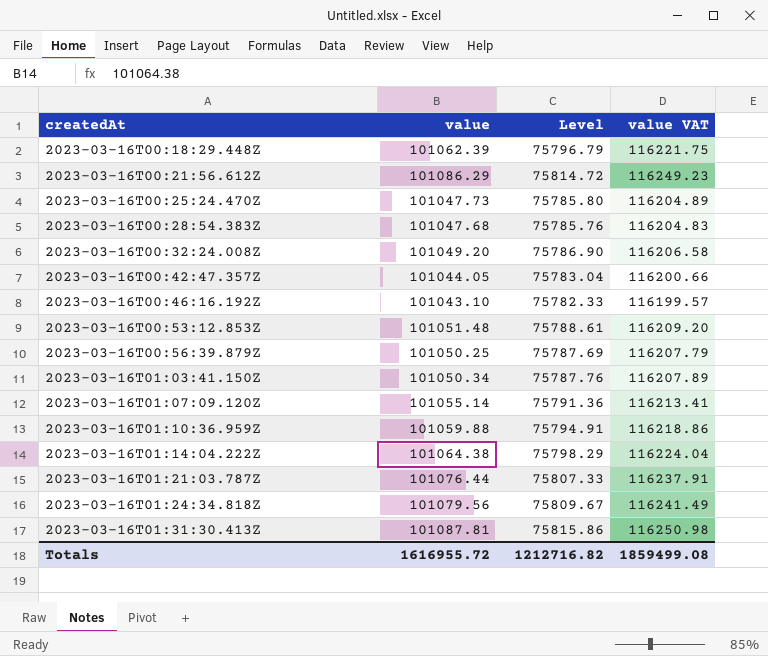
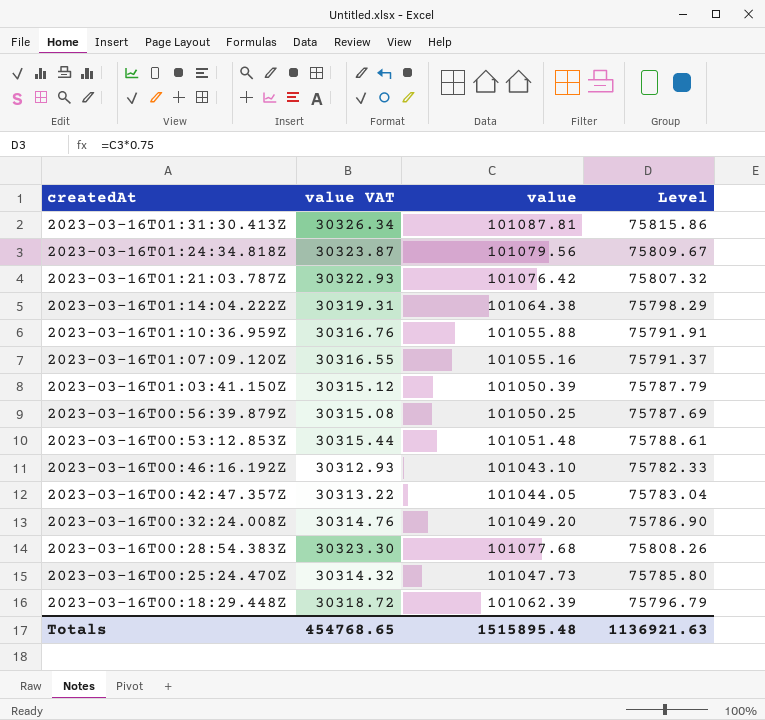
row order: createdAt ascending -> createdAt descending
column value VAT | formula: [value] * 1.15 -> [value] * 0.3
column value VAT | position: 4 -> 2
row 2023-03-16T00:21:56.612Z: 101086.29 | 75814.72 | 116249.23 -> none
2023-03-16T01:21:03.787Z | value: 101076.44 -> 101076.42
2023-03-16T01:21:03.787Z | Level: 75807.33 -> 75807.32
2023-03-16T01:10:36.959Z | value: 101059.88 -> 101055.88
2023-03-16T01:10:36.959Z | Level: 75794.91 -> 75791.91
2023-03-16T01:07:09.120Z | value: 101055.14 -> 101055.16
2023-03-16T01:07:09.120Z | Level: 75791.36 -> 75791.37
2023-03-16T01:03:41.150Z | value: 101050.34 -> 101050.39
2023-03-16T01:03:41.150Z | Level: 75787.76 -> 75787.79
2023-03-16T00:28:54.383Z | value: 101047.68 -> 101077.68
2023-03-16T00:28:54.383Z | Level: 75785.76 -> 75808.26
Totals | value VAT: 1859499.08 -> 454768.65
Totals | value: 1616955.72 -> 1515895.48
Totals | Level: 1212716.82 -> 1136921.63

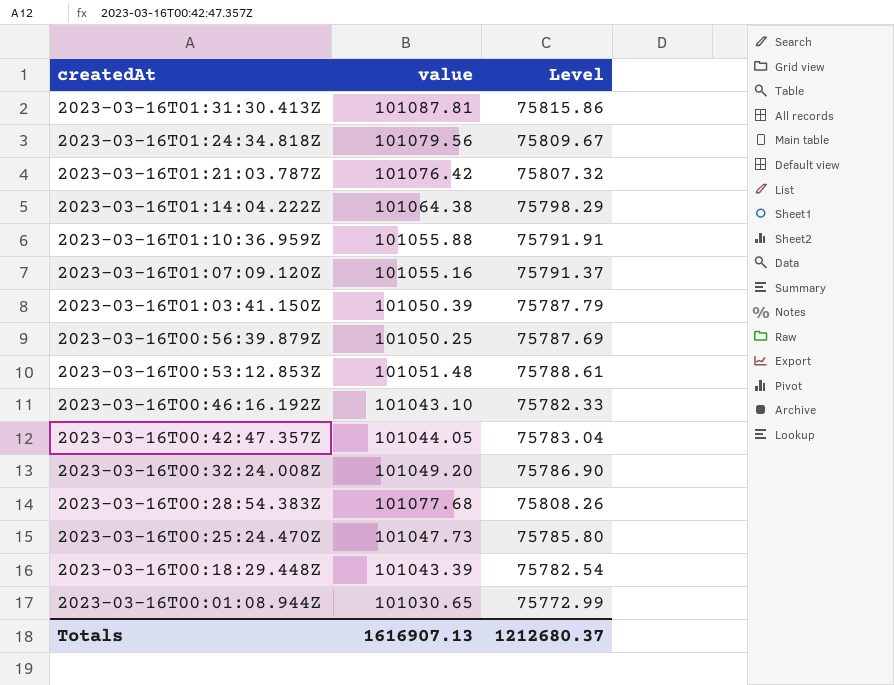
column value VAT | formula: [value] * 0.3 -> none
2023-03-16T00:18:29.448Z | value: 101062.39 -> 101043.39
2023-03-16T00:18:29.448Z | Level: 75796.79 -> 75782.54
row 2023-03-16T00:01:08.944Z: none -> 101030.65 | 75772.99
Totals | value: 1515895.48 -> 1616907.13
Totals | Level: 1136921.63 -> 1212680.37

